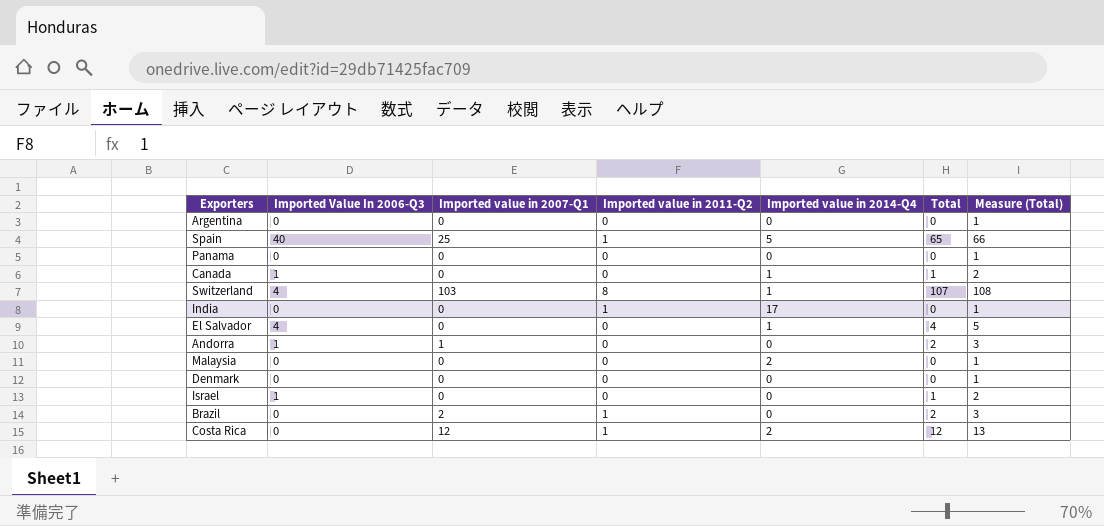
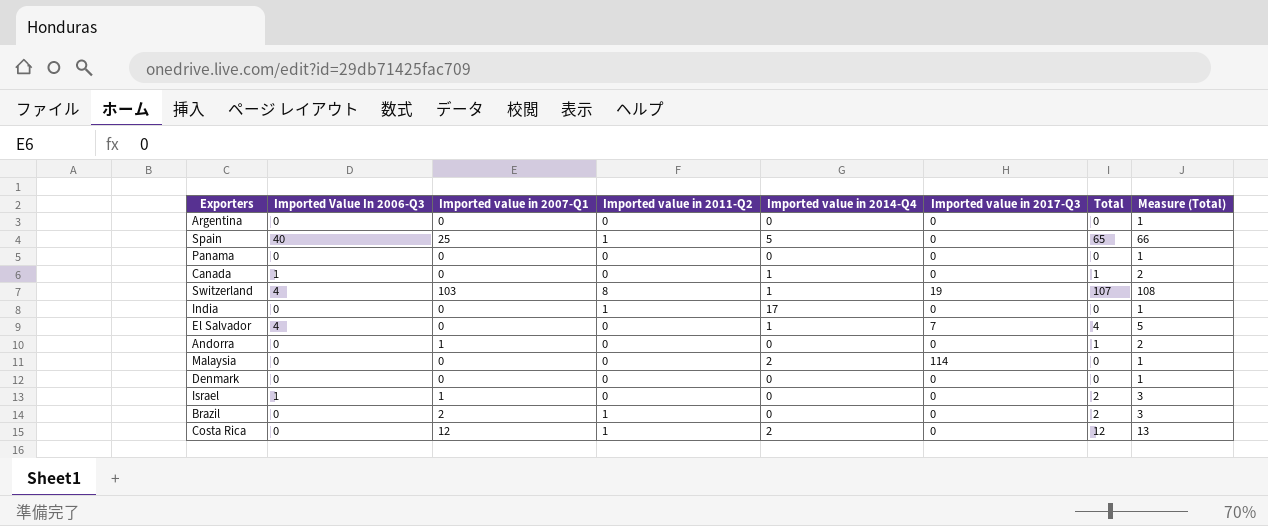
column Imported value in 2017-Q3 | position: none -> 6
Andorra | Imported Value In 2006-Q3: 1 -> 0
Andorra | Total: 2 -> 1
Andorra | Measure (Total): 3 -> 2
Israel | Imported value in 2007-Q1: 0 -> 1
Israel | Total: 1 -> 2
Israel | Measure (Total): 2 -> 3

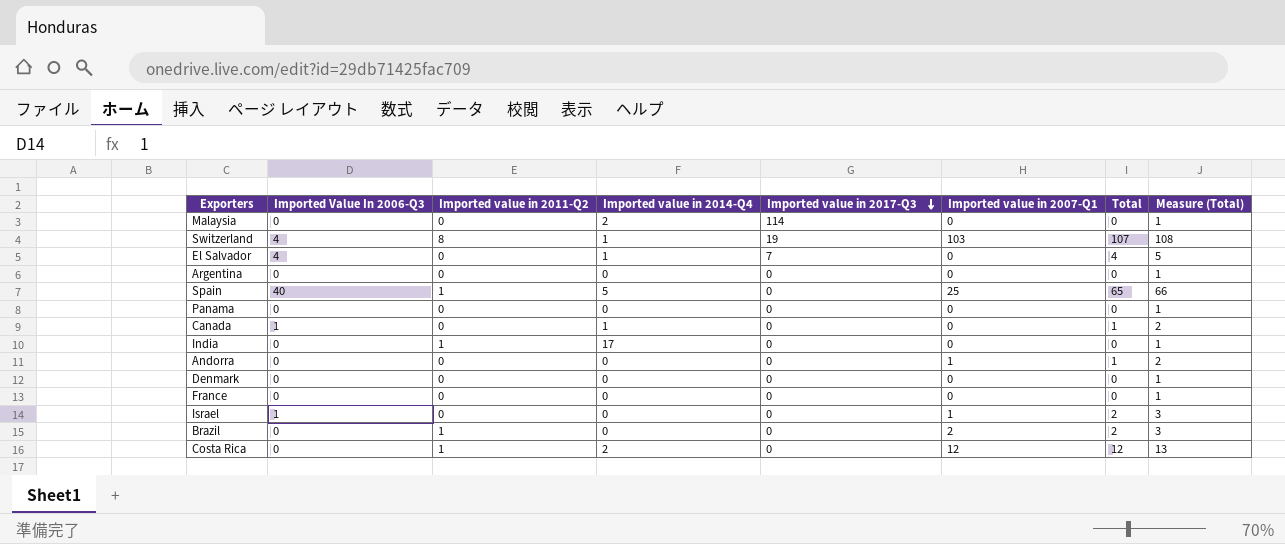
row order: none -> Imported value in 2017-Q3 descending
column Imported value in 2007-Q1 | position: 3 -> 6
row France: none -> 0 | 0 | 0 | 0 | 0 | 0 | 1

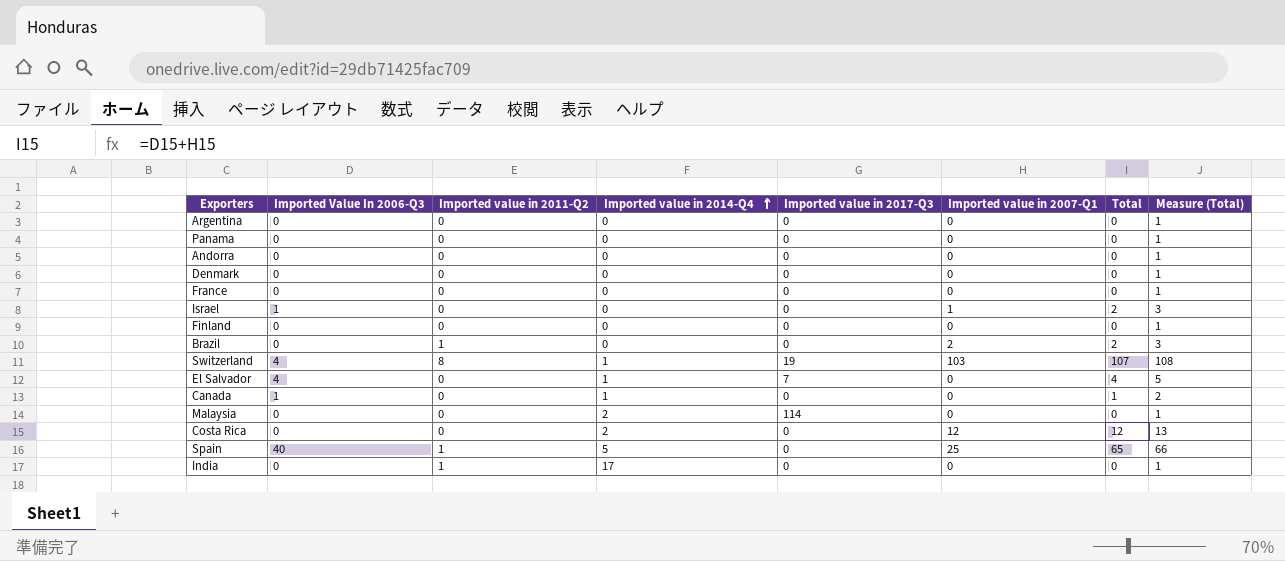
row order: Imported value in 2017-Q3 descending -> Imported value in 2014-Q4 ascending
Andorra | Imported value in 2007-Q1: 1 -> 0
Andorra | Total: 1 -> 0
Andorra | Measure (Total): 2 -> 1
row Finland: none -> 0 | 0 | 0 | 0 | 0 | 0 | 1
Costa Rica | Imported value in 2011-Q2: 1 -> 0

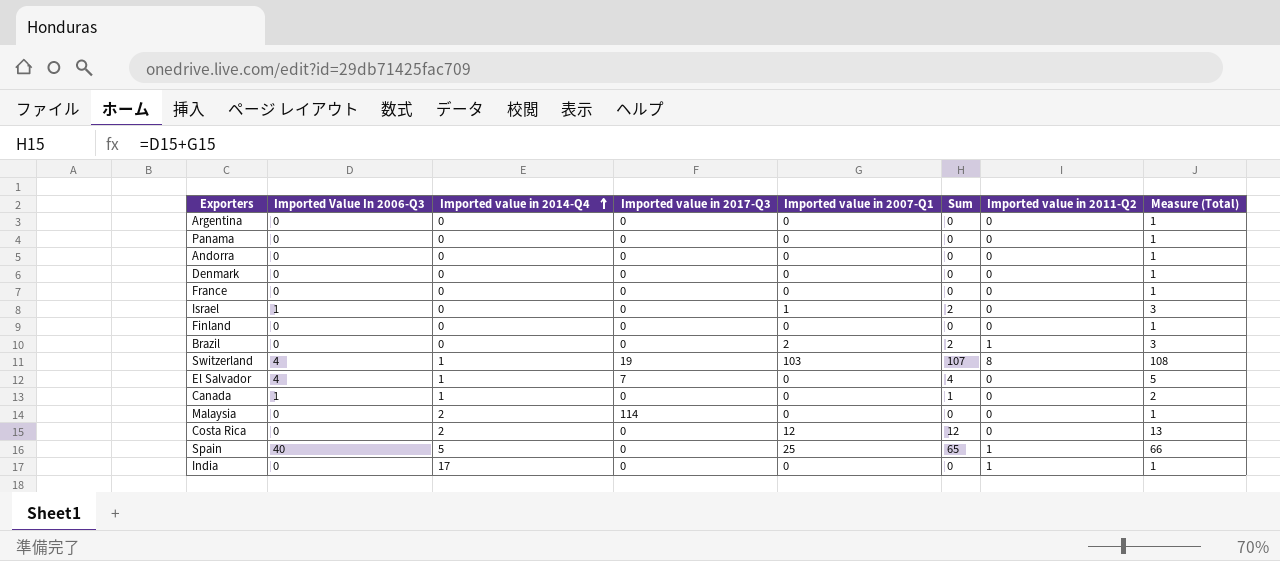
column name: Total -> Sum
column Imported value in 2011-Q2 | position: 3 -> 7

